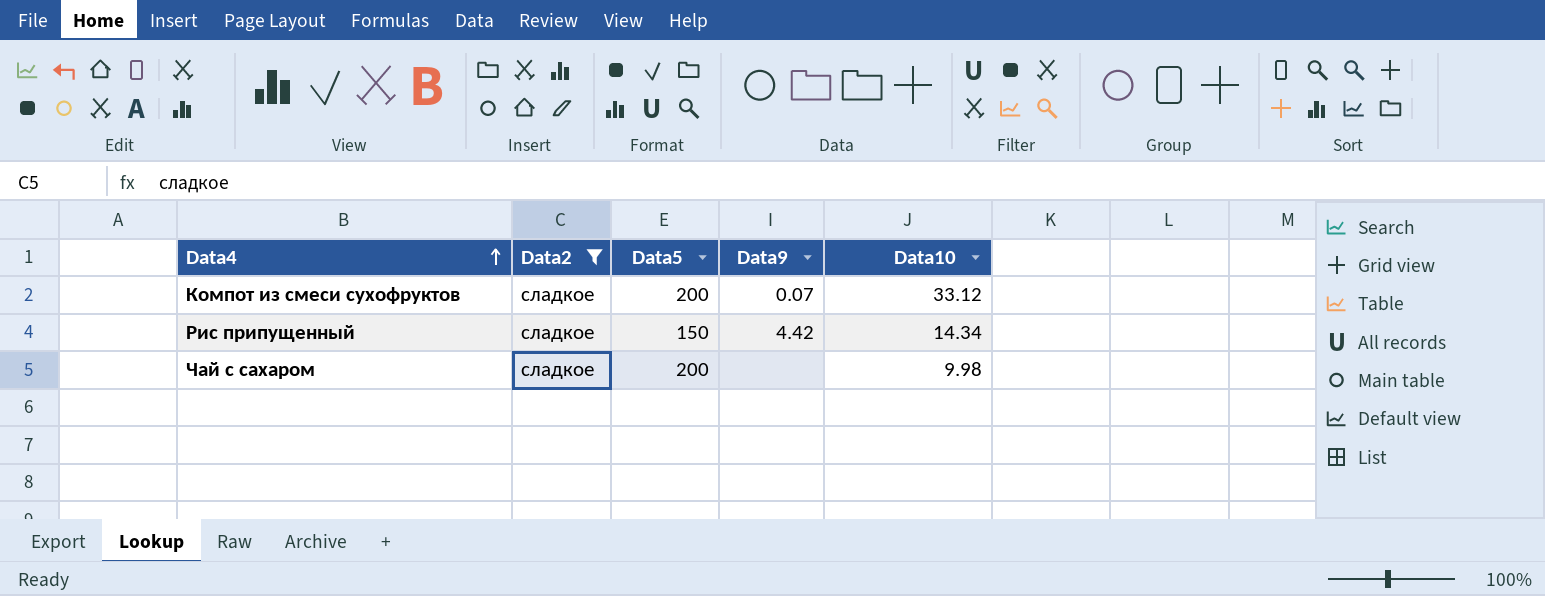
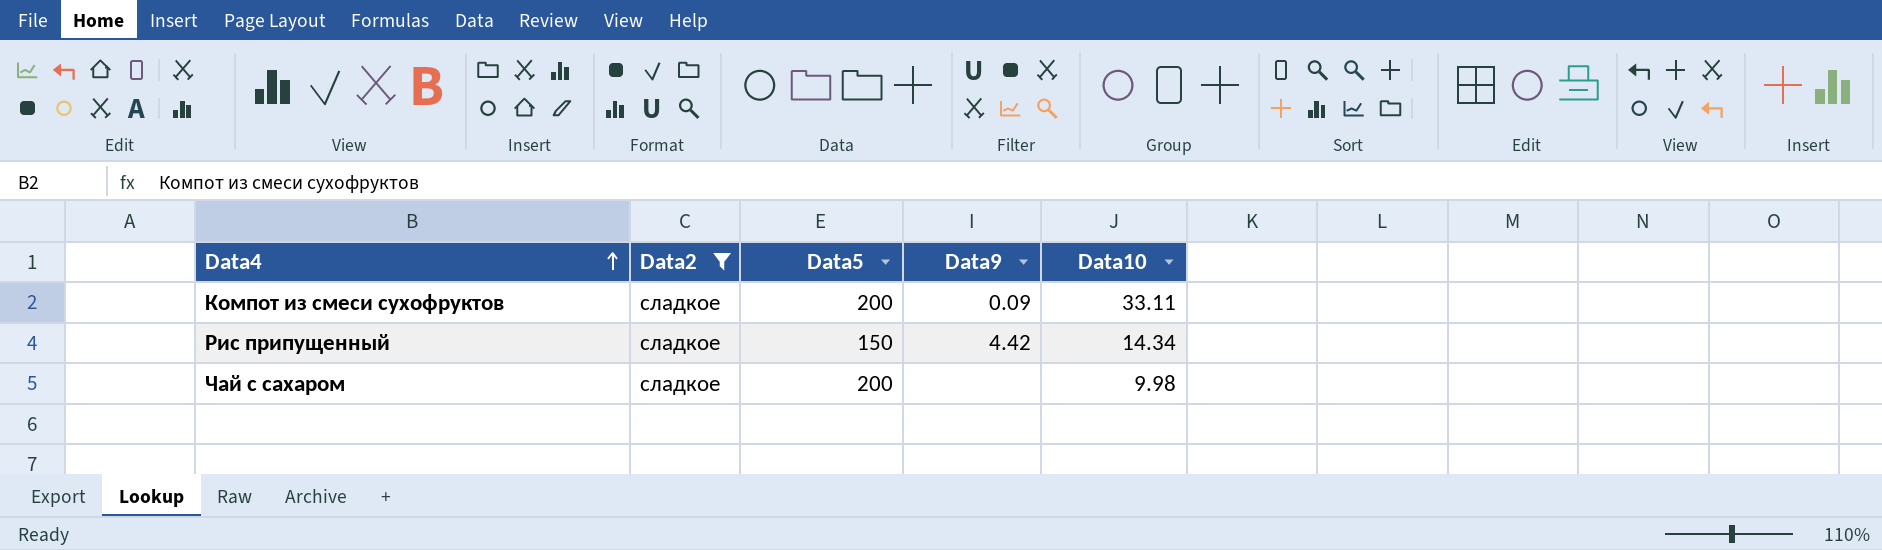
Компот из смеси сухофруктов | Data9: 0.07 -> 0.09
Компот из смеси сухофруктов | Data10: 33.12 -> 33.11

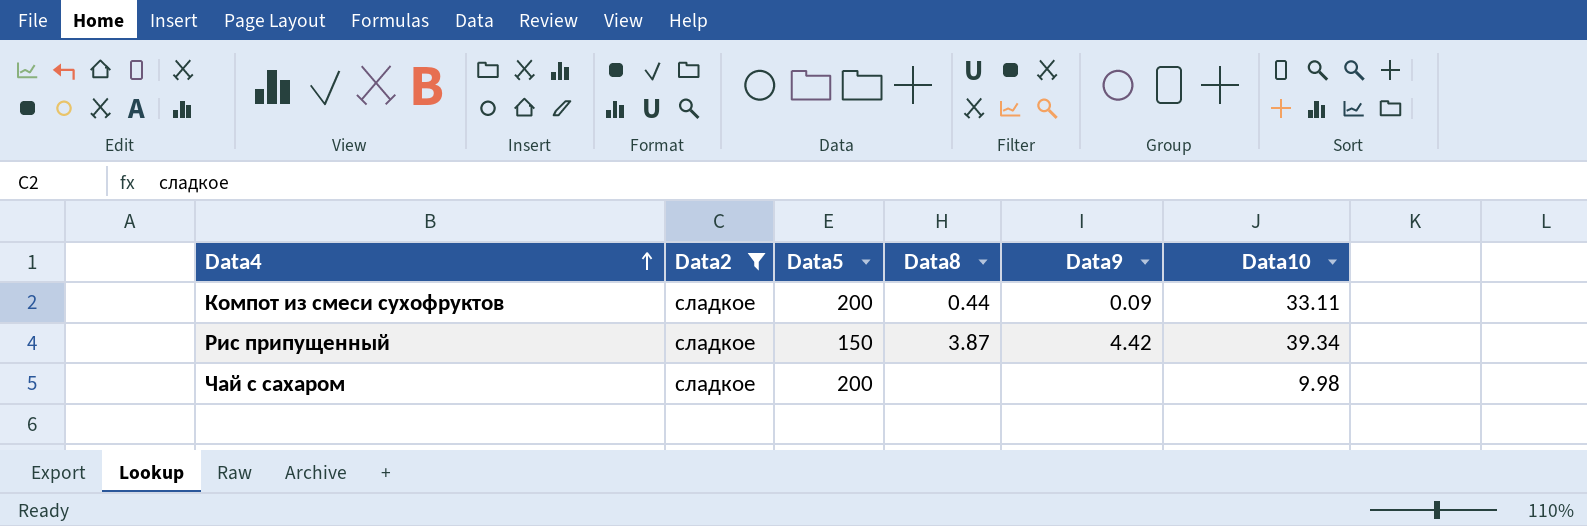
column Data8 | position: none -> 4
Рис припущенный | Data10: 14.34 -> 39.34

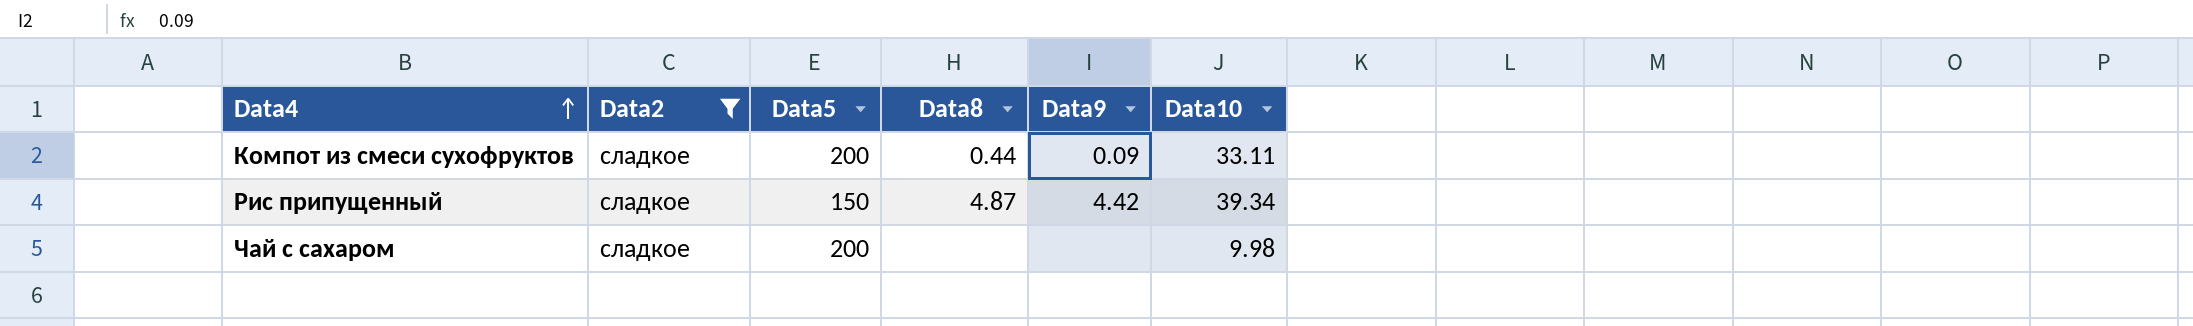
Рис припущенный | Data8: 3.87 -> 4.87

